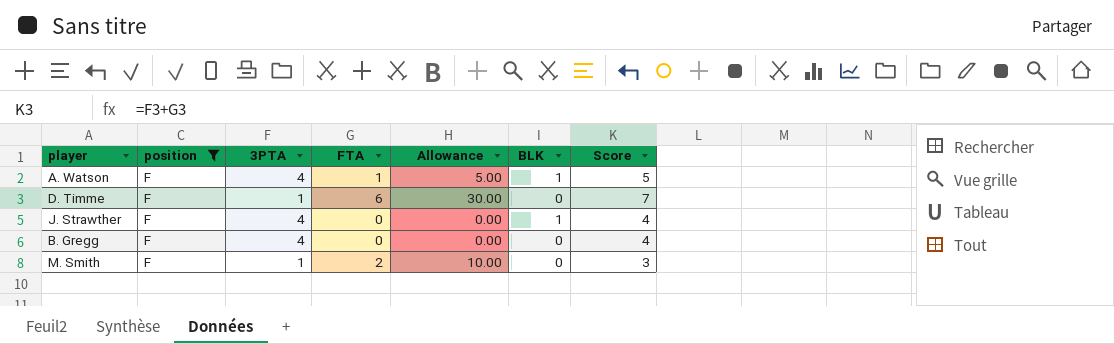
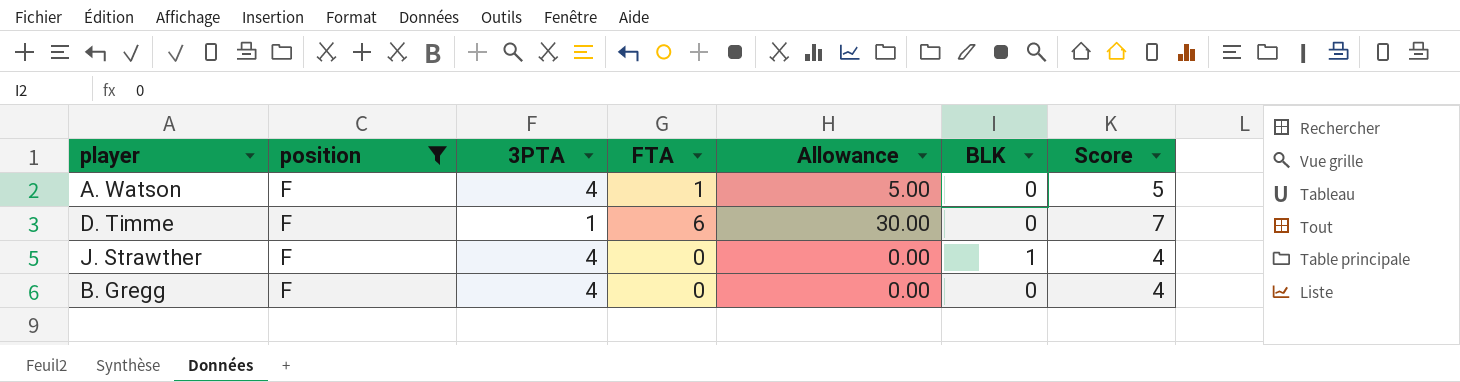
row M. Smith: F | 1 | 2 | 10.00 | 0 | 3 -> none
A. Watson | BLK: 1 -> 0

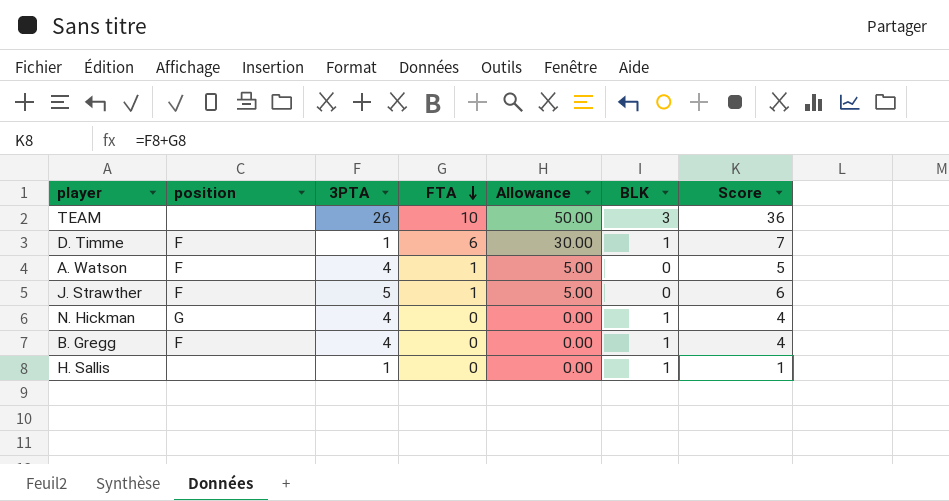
filter: position = F -> none
row order: none -> FTA descending
D. Timme | BLK: 0 -> 1
J. Strawther | 3PTA: 4 -> 5
J. Strawther | FTA: 0 -> 1
J. Strawther | Allowance: 0.00 -> 5.00
J. Strawther | BLK: 1 -> 0
J. Strawther | Score: 4 -> 6
B. Gregg | BLK: 0 -> 1

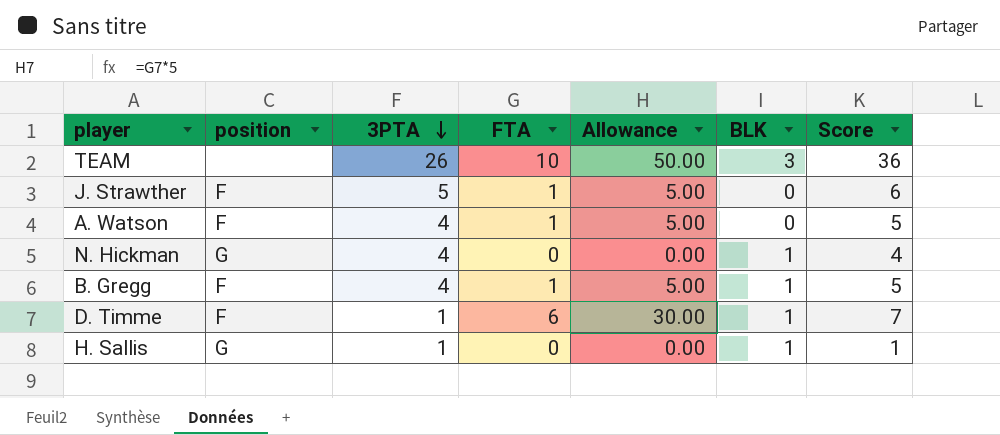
row order: FTA descending -> 3PTA descending
B. Gregg | FTA: 0 -> 1
B. Gregg | Allowance: 0.00 -> 5.00
B. Gregg | Score: 4 -> 5
H. Sallis | position: none -> G

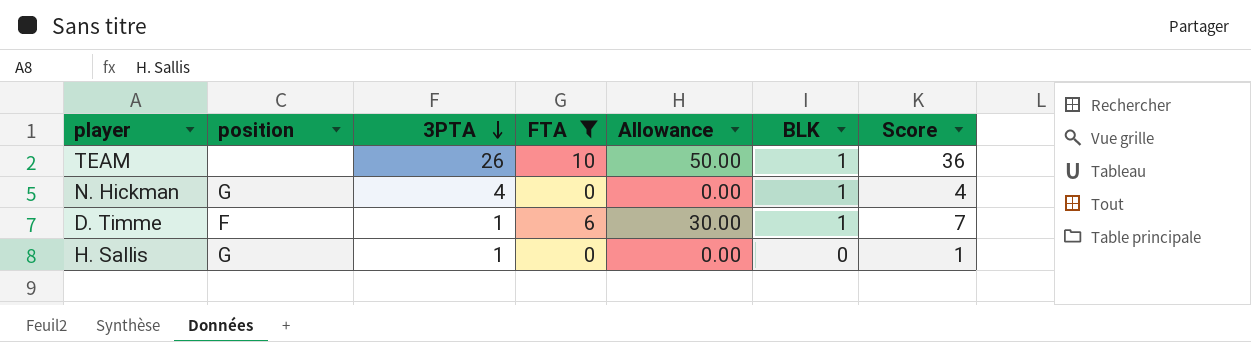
filter: none -> FTA != 1
TEAM | BLK: 3 -> 1
H. Sallis | BLK: 1 -> 0

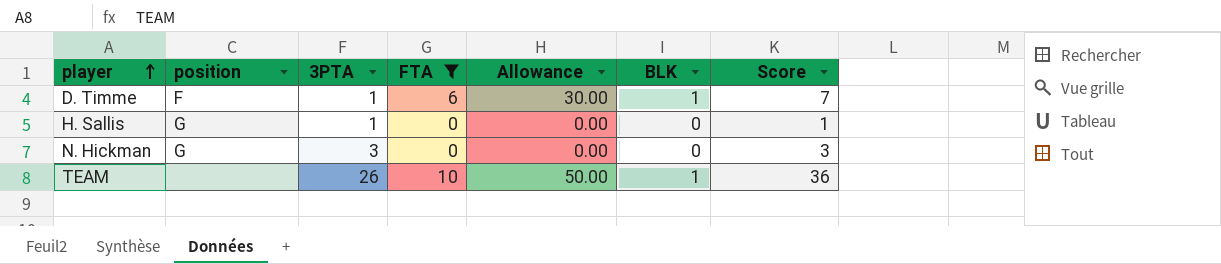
row order: 3PTA descending -> player ascending
N. Hickman | 3PTA: 4 -> 3
N. Hickman | BLK: 1 -> 0
N. Hickman | Score: 4 -> 3

